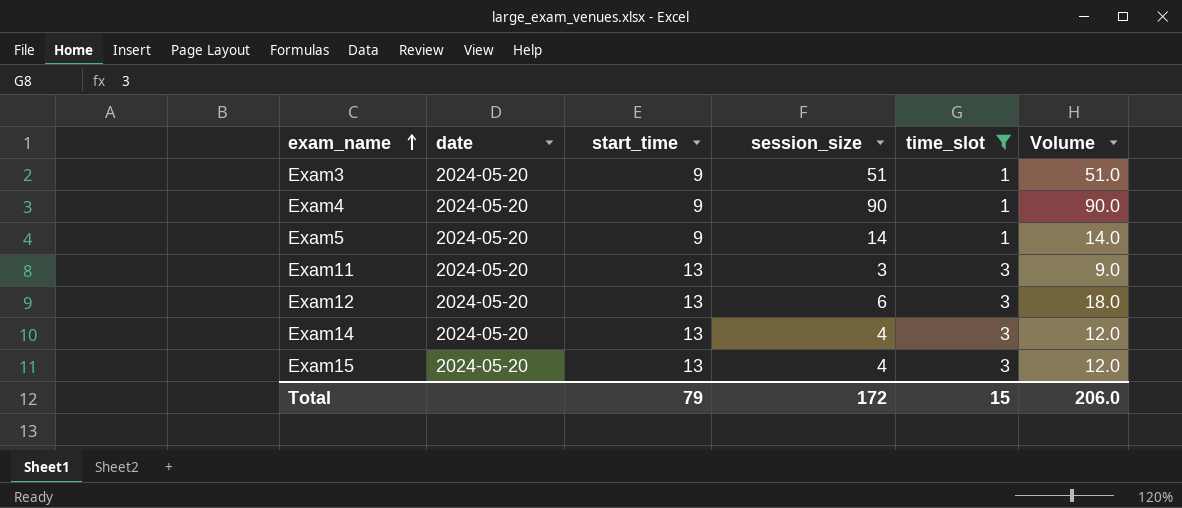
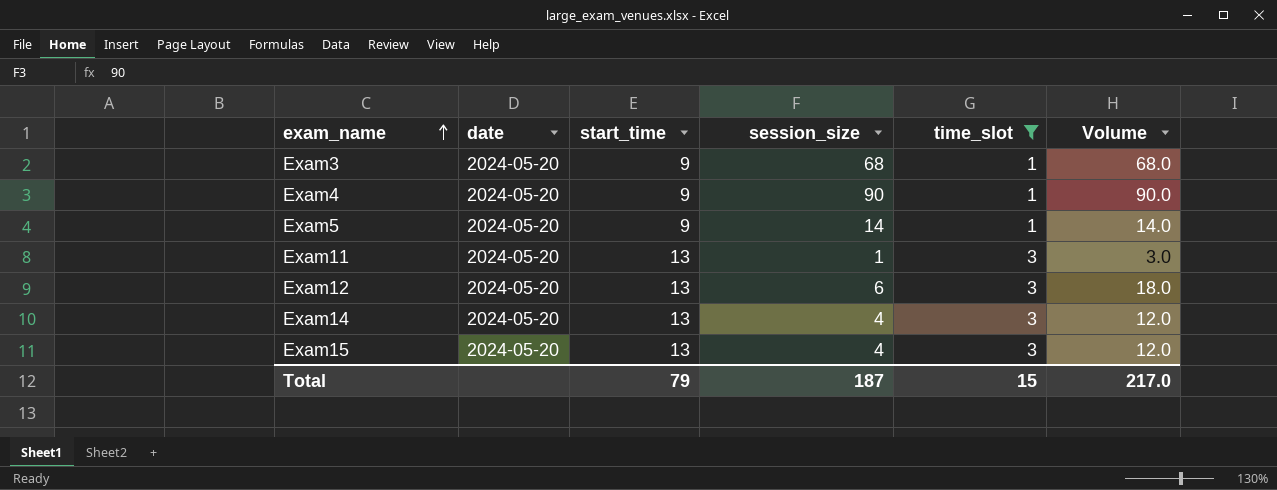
Exam3 | session_size: 51 -> 68
Exam3 | Volume: 51.0 -> 68.0
Exam11 | session_size: 3 -> 1
Exam11 | Volume: 9.0 -> 3.0
Total | session_size: 172 -> 187
Total | Volume: 206.0 -> 217.0

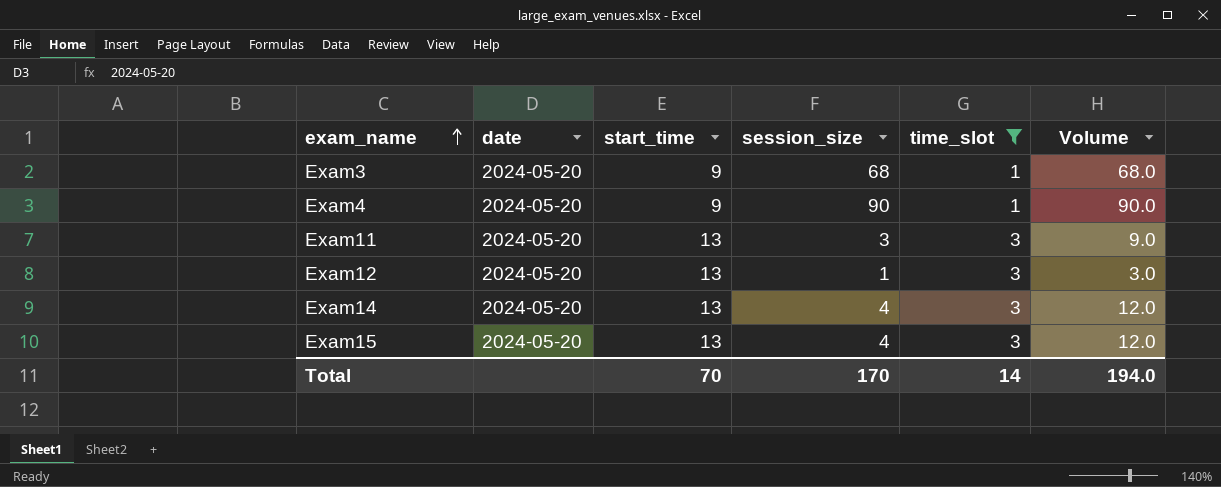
row Exam5: 2024-05-20 | 9 | 14 | 1 | 14.0 -> none
Exam11 | session_size: 1 -> 3
Exam11 | Volume: 3.0 -> 9.0
Exam12 | session_size: 6 -> 1
Exam12 | Volume: 18.0 -> 3.0
Total | start_time: 79 -> 70
Total | session_size: 187 -> 170
Total | time_slot: 15 -> 14
Total | Volume: 217.0 -> 194.0

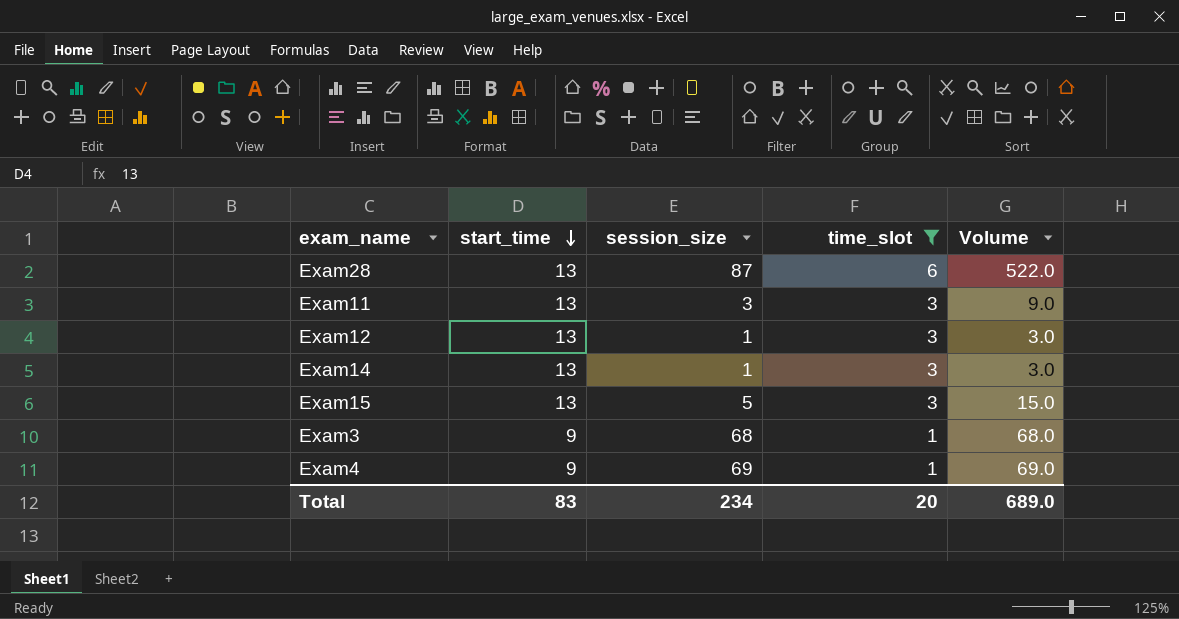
row order: exam_name ascending -> start_time descending
column date | position: 2 -> none
row Exam28: none -> 13 | 87 | 6 | 522.0
Exam14 | session_size: 4 -> 1
Exam14 | Volume: 12.0 -> 3.0
Exam15 | session_size: 4 -> 5
Exam15 | Volume: 12.0 -> 15.0
Exam4 | session_size: 90 -> 69
Exam4 | Volume: 90.0 -> 69.0
Total | start_time: 70 -> 83
Total | session_size: 170 -> 234
Total | time_slot: 14 -> 20
Total | Volume: 194.0 -> 689.0

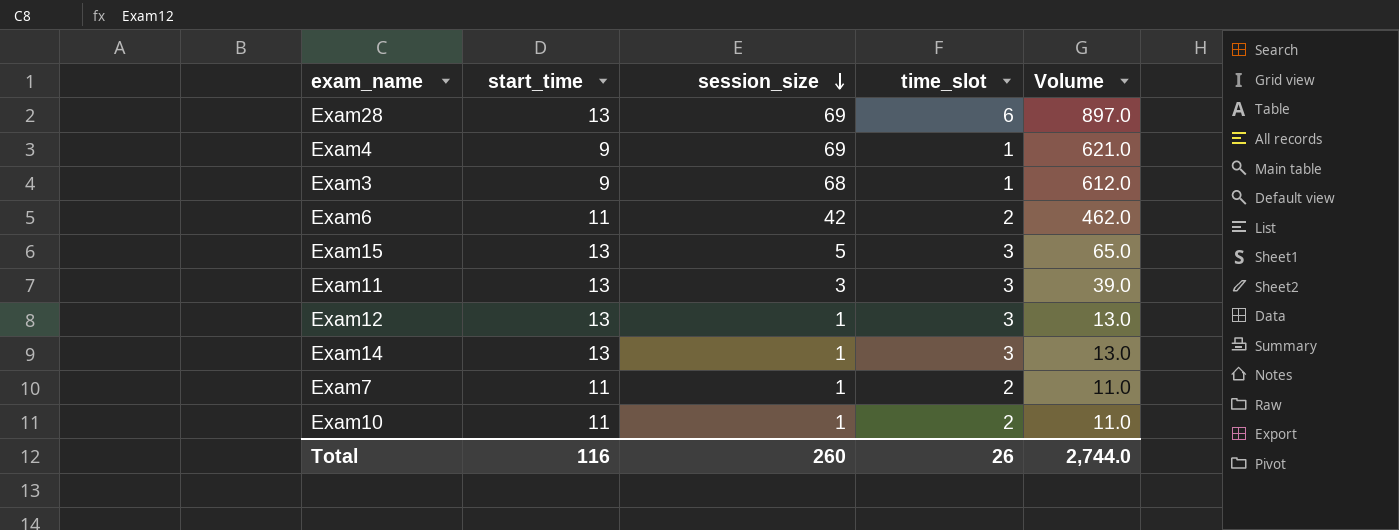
filter: time_slot != 2 -> none
row order: start_time descending -> session_size descending
column Volume | formula: [session_size] * [time_slot] -> [start_time] * [session_size]
Exam28 | session_size: 87 -> 69
Total | start_time: 83 -> 116
Total | session_size: 234 -> 260
Total | time_slot: 20 -> 26
Total | Volume: 689.0 -> 2,744.0

